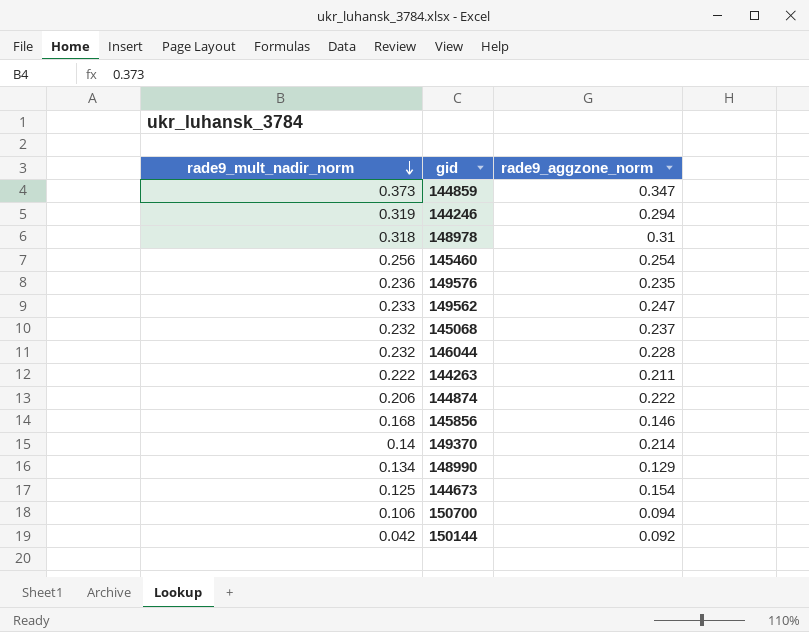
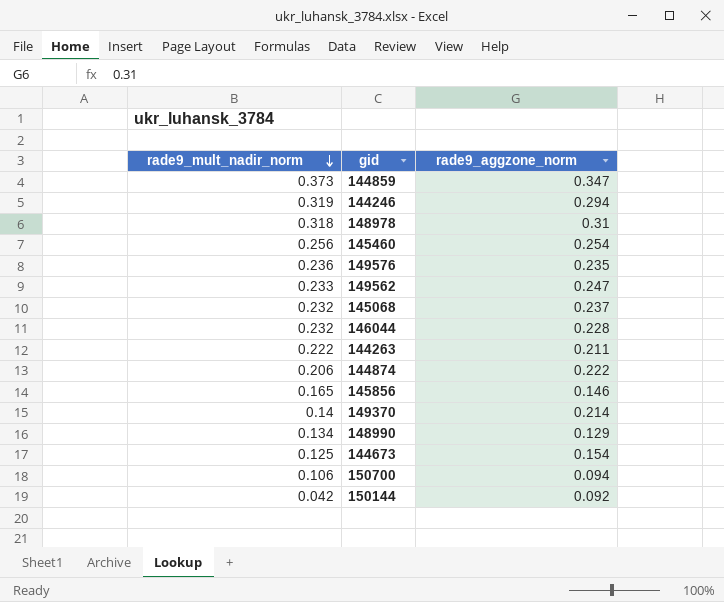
145856 | rade9_mult_nadir_norm: 0.168 -> 0.165

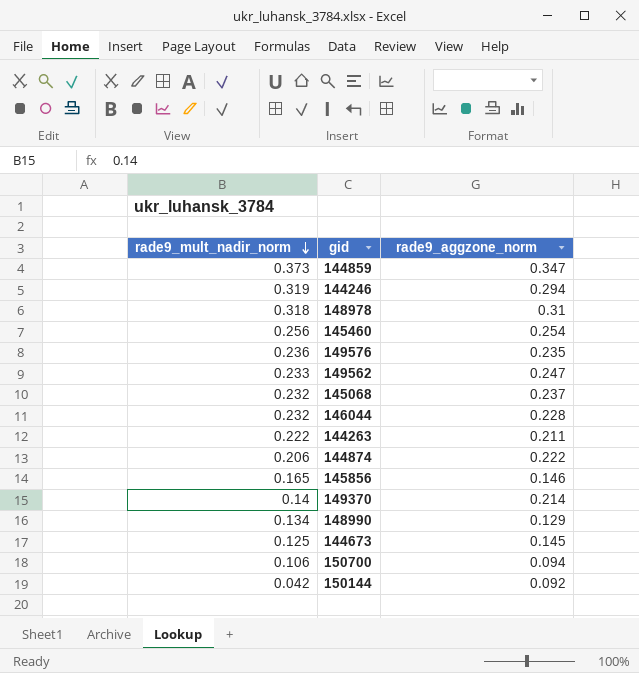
144673 | rade9_aggzone_norm: 0.154 -> 0.145

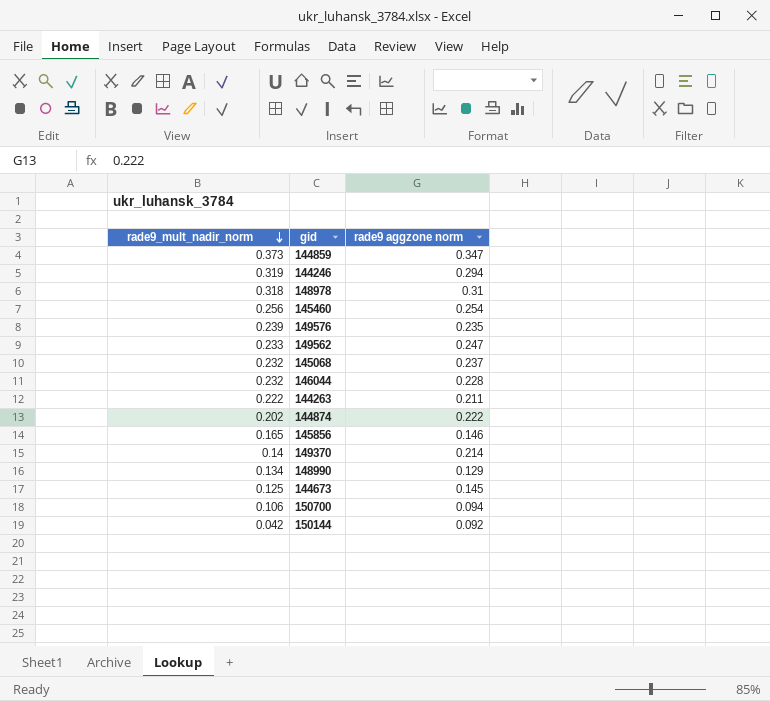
column name: rade9_aggzone_norm -> rade9 aggzone norm
149576 | rade9_mult_nadir_norm: 0.236 -> 0.239
144874 | rade9_mult_nadir_norm: 0.206 -> 0.202

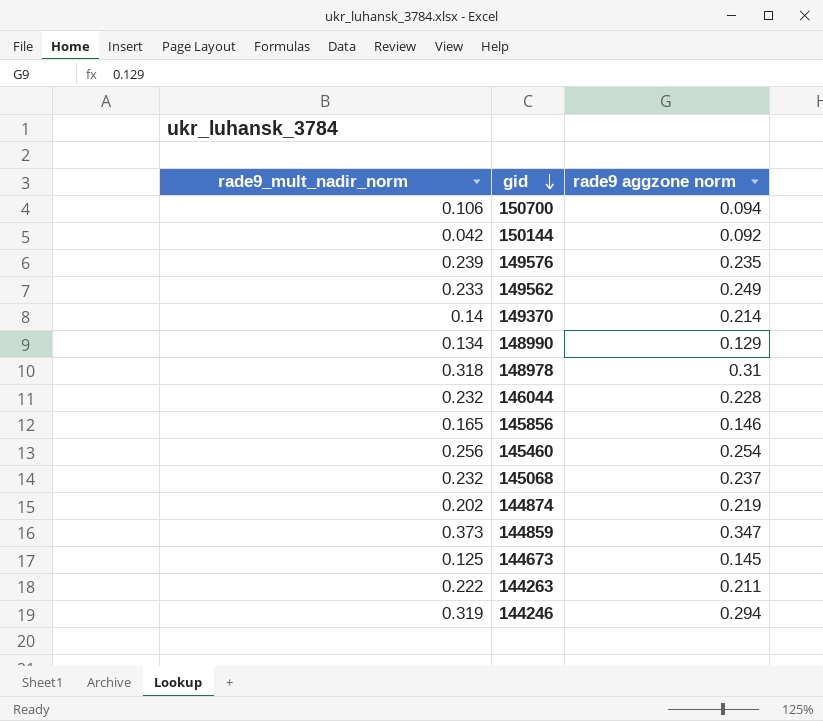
row order: rade9_mult_nadir_norm descending -> gid descending
149562 | rade9 aggzone norm: 0.247 -> 0.249
144874 | rade9 aggzone norm: 0.222 -> 0.219

